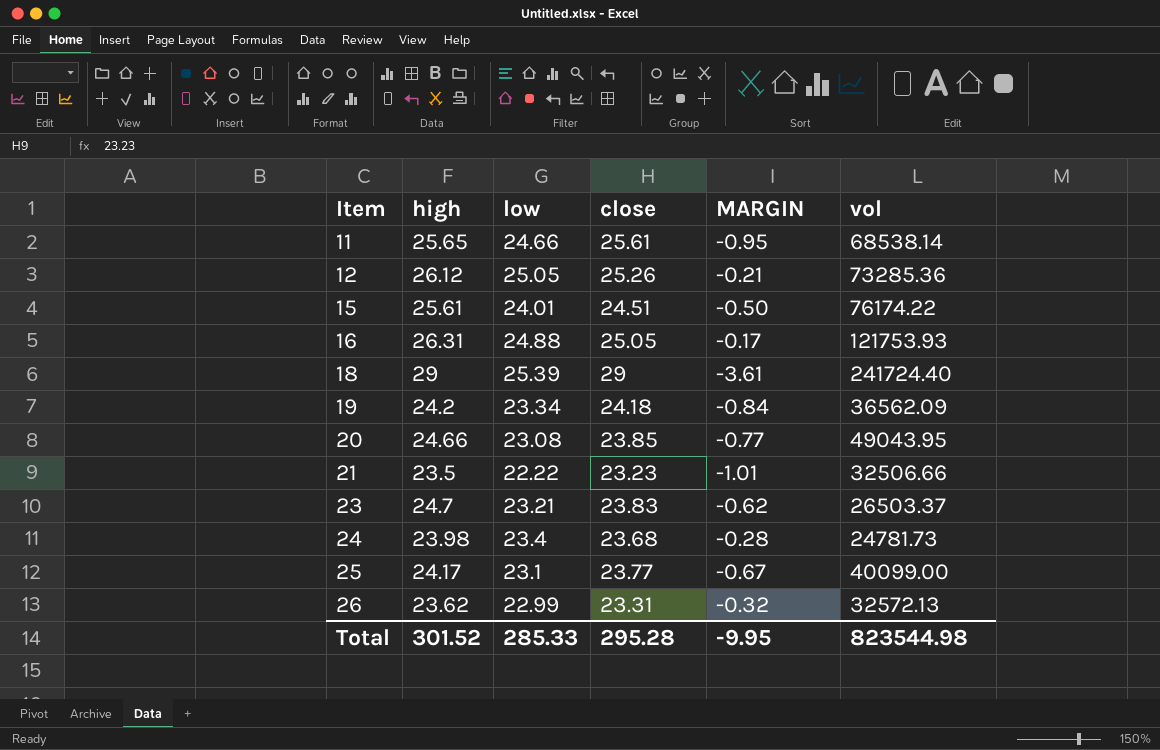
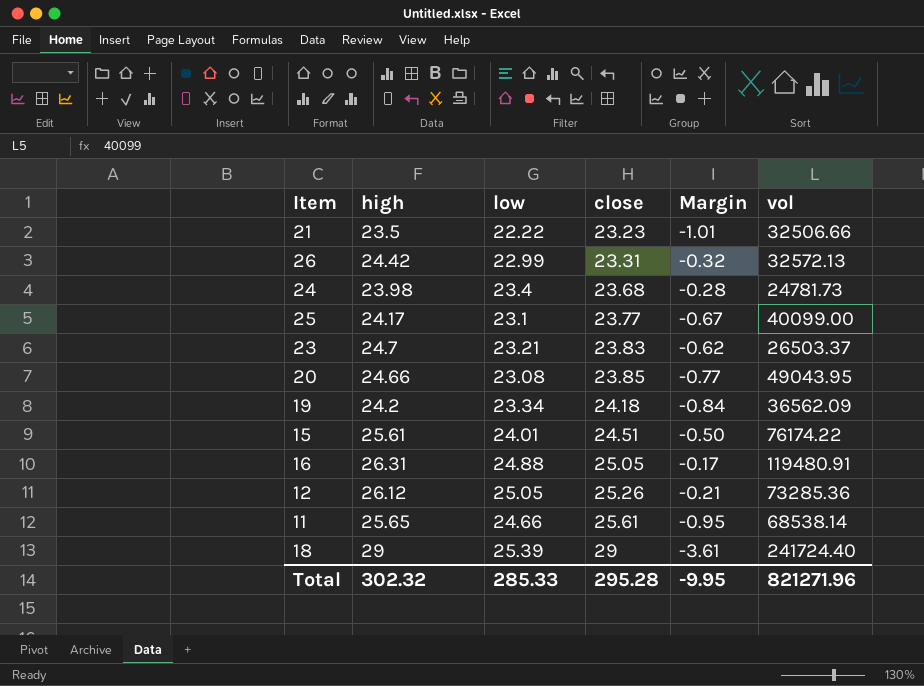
row order: Item ascending -> close ascending
column name: MARGIN -> Margin
26 | high: 23.62 -> 24.42
16 | vol: 121753.93 -> 119480.91
Total | high: 301.52 -> 302.32
Total | vol: 823544.98 -> 821271.96

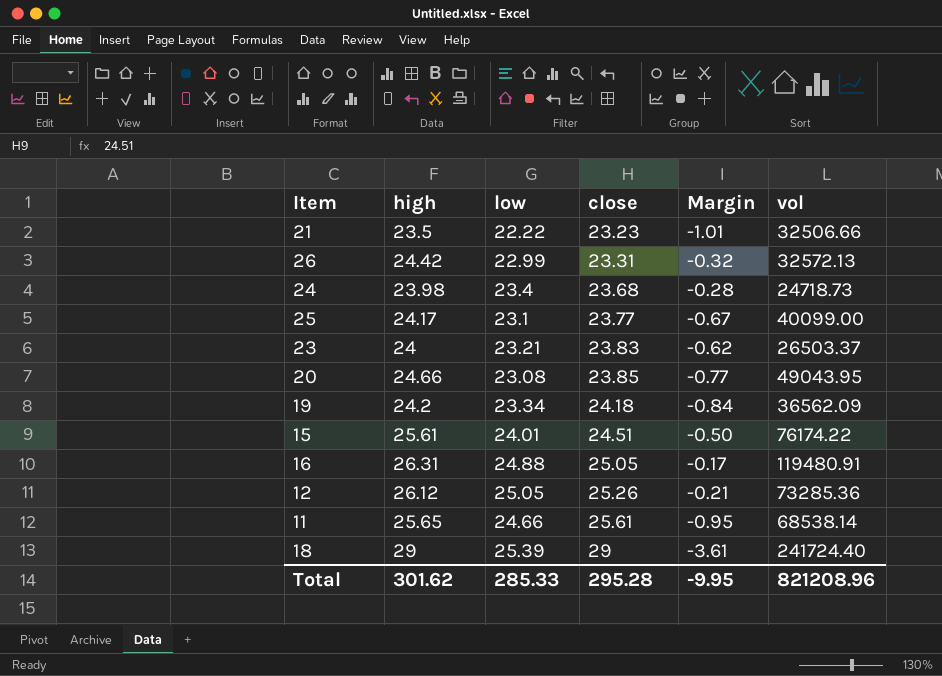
24 | vol: 24781.73 -> 24718.73
23 | high: 24.7 -> 24
Total | high: 302.32 -> 301.62
Total | vol: 821271.96 -> 821208.96

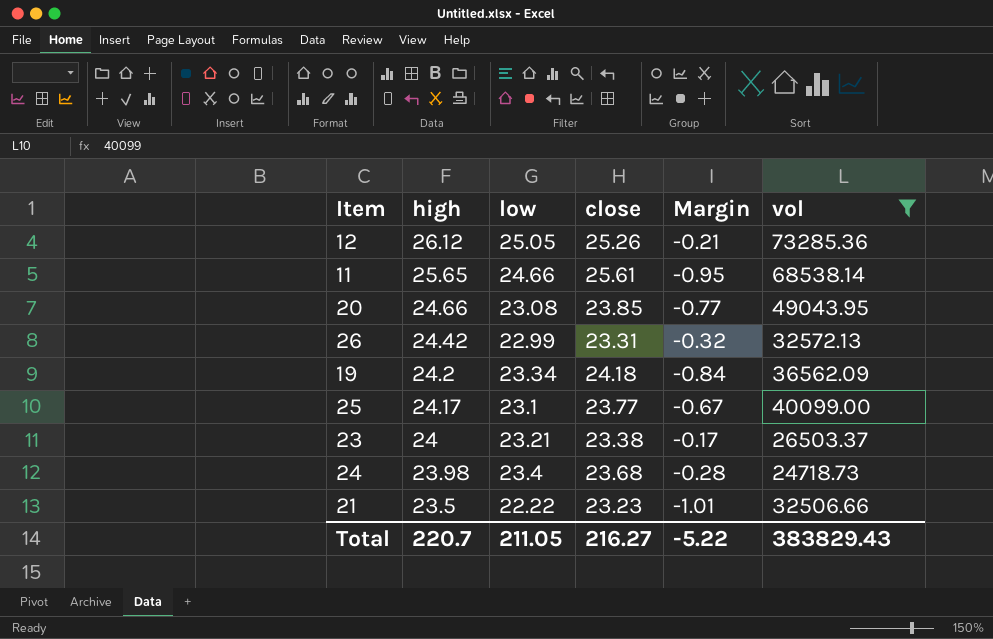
filter: none -> vol <= 73285.36
row order: close ascending -> high descending
23 | close: 23.83 -> 23.38
23 | Margin: -0.62 -> -0.17
Total | high: 301.62 -> 220.7
Total | low: 285.33 -> 211.05
Total | close: 295.28 -> 216.27
Total | Margin: -9.95 -> -5.22
Total | vol: 821208.96 -> 383829.43

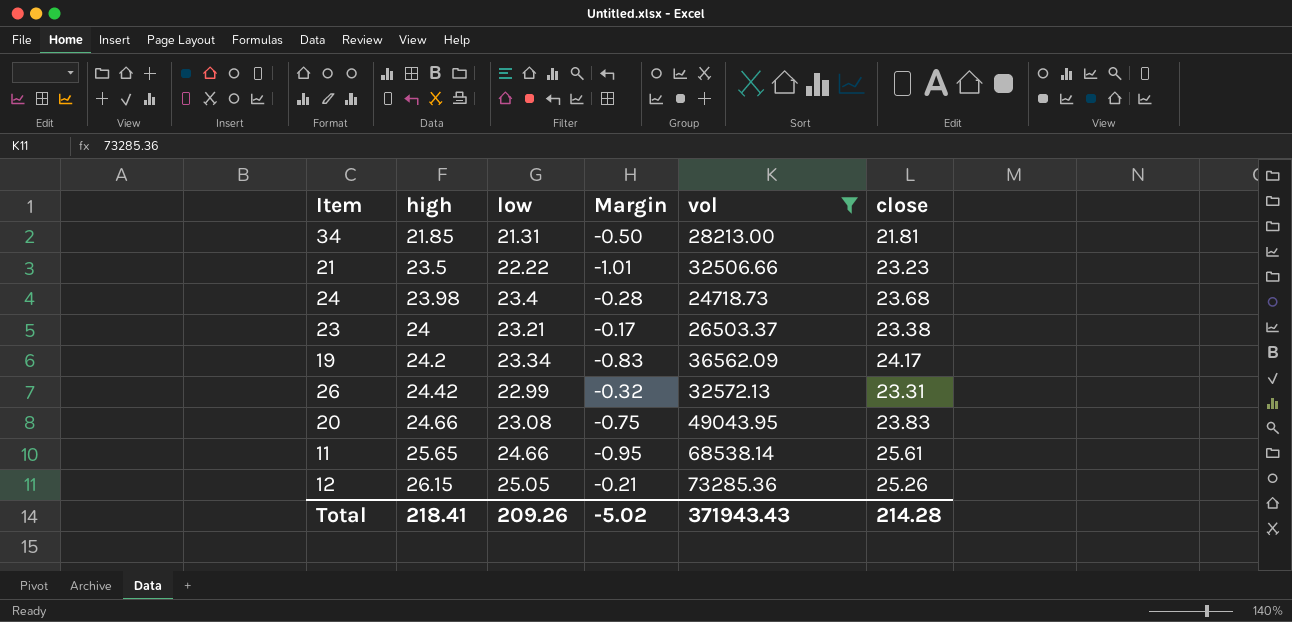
row order: high descending -> high ascending
column close | position: 4 -> 6
row 25: 24.17 | 23.1 | 23.77 | -0.67 | 40099.00 -> none
row 34: none -> 21.85 | 21.31 | -0.50 | 28213.00 | 21.81
19 | Margin: -0.84 -> -0.83
19 | close: 24.18 -> 24.17
20 | Margin: -0.77 -> -0.75
20 | close: 23.85 -> 23.83
12 | high: 26.12 -> 26.15
Total | high: 220.7 -> 218.41
Total | low: 211.05 -> 209.26
Total | Margin: -5.22 -> -5.02
Total | vol: 383829.43 -> 371943.43
Total | close: 216.27 -> 214.28

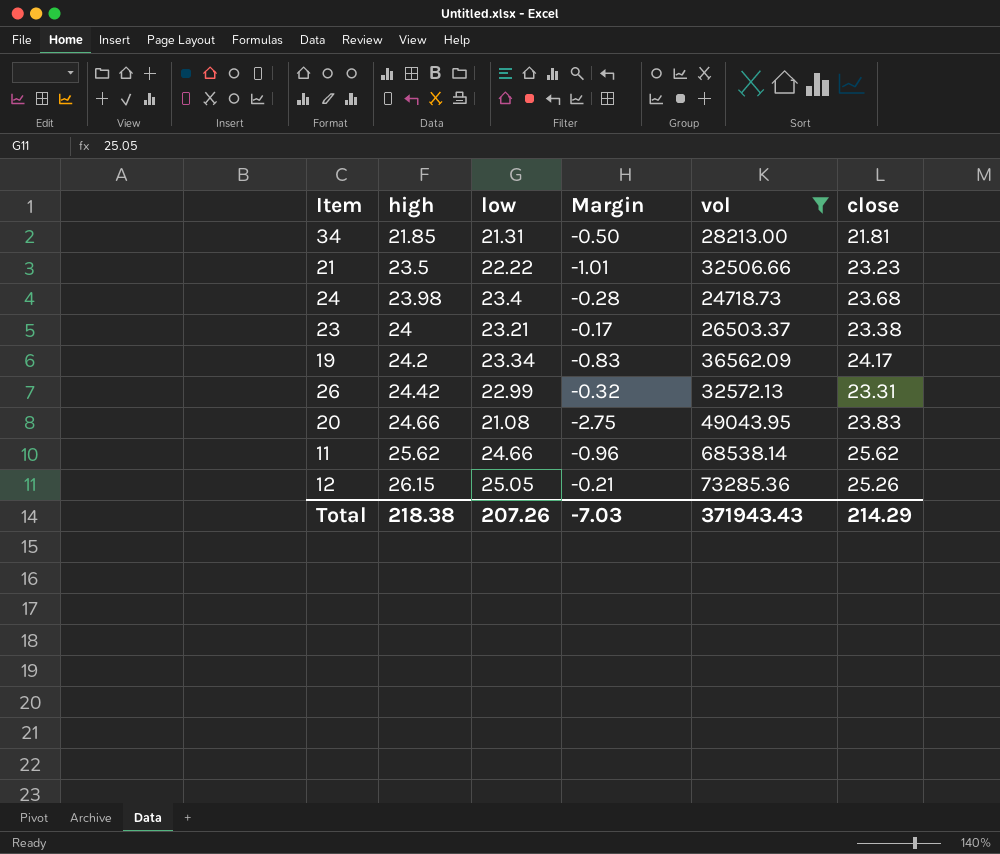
20 | low: 23.08 -> 21.08
20 | Margin: -0.75 -> -2.75
11 | high: 25.65 -> 25.62
11 | Margin: -0.95 -> -0.96
11 | close: 25.61 -> 25.62
Total | high: 218.41 -> 218.38
Total | low: 209.26 -> 207.26
Total | Margin: -5.02 -> -7.03
Total | close: 214.28 -> 214.29

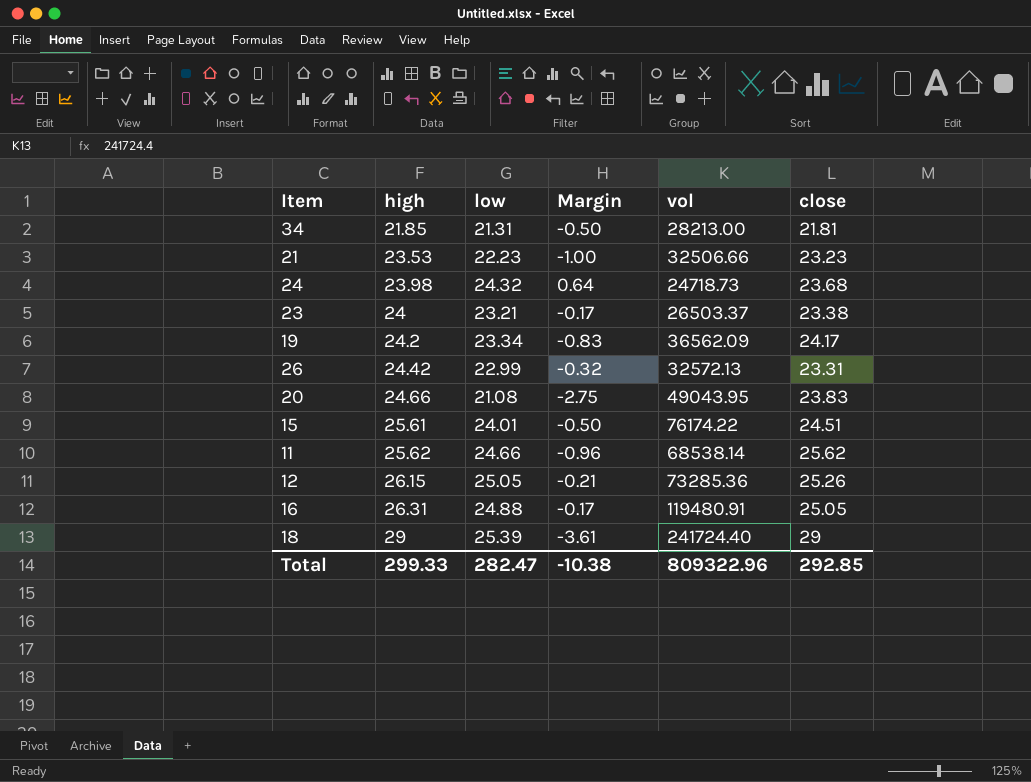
filter: vol <= 73285.36 -> none
21 | high: 23.5 -> 23.53
21 | low: 22.22 -> 22.23
21 | Margin: -1.01 -> -1.00
24 | low: 23.4 -> 24.32
24 | Margin: -0.28 -> 0.64
Total | high: 218.38 -> 299.33
Total | low: 207.26 -> 282.47
Total | Margin: -7.03 -> -10.38
Total | vol: 371943.43 -> 809322.96
Total | close: 214.29 -> 292.85

